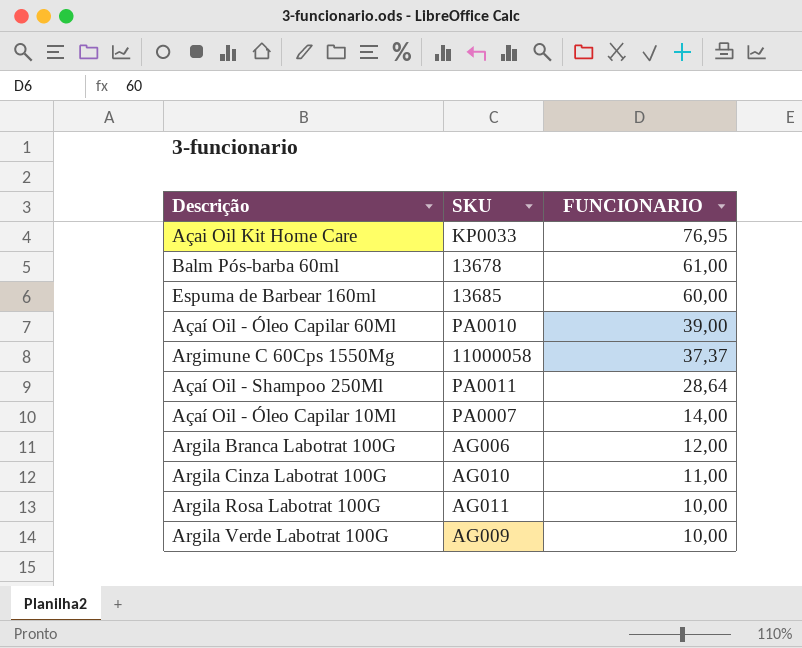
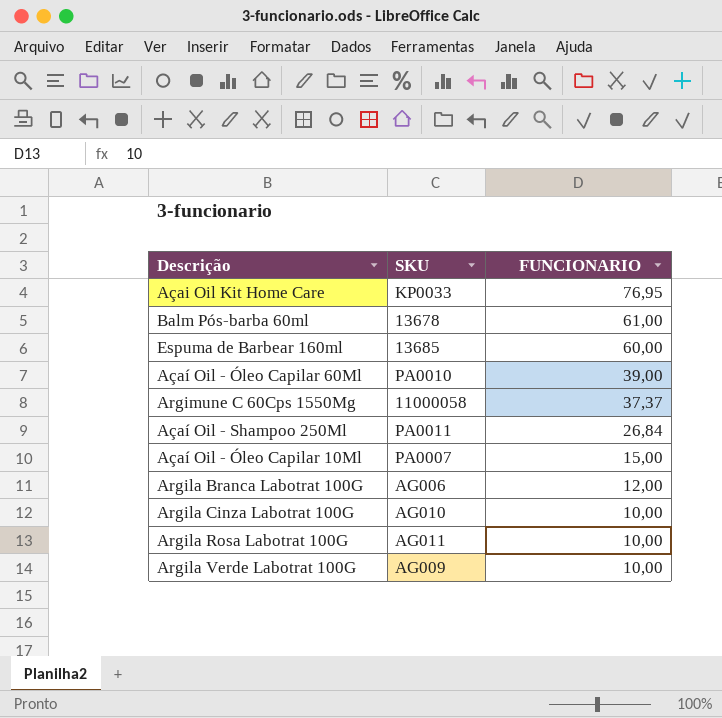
Açaí Oil - Shampoo 250Ml | FUNCIONARIO: 28,64 -> 26,84
Açaí Oil - Óleo Capilar 10Ml | FUNCIONARIO: 14,00 -> 15,00
Argila Cinza Labotrat 100G | FUNCIONARIO: 11,00 -> 10,00

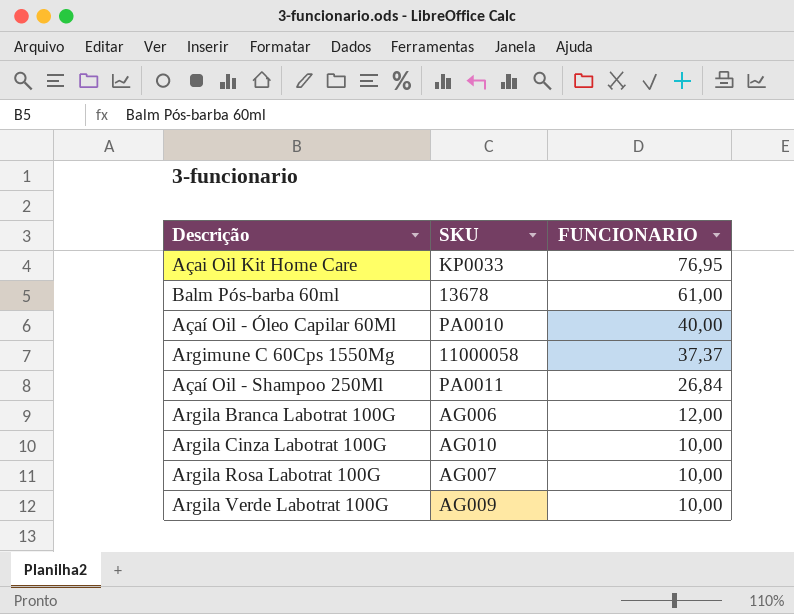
row Espuma de Barbear 160ml: 13685 | 60,00 -> none
row Açaí Oil - Óleo Capilar 10Ml: PA0007 | 15,00 -> none
Açaí Oil - Óleo Capilar 60Ml | FUNCIONARIO: 39,00 -> 40,00
Argila Rosa Labotrat 100G | SKU: AG011 -> AG007

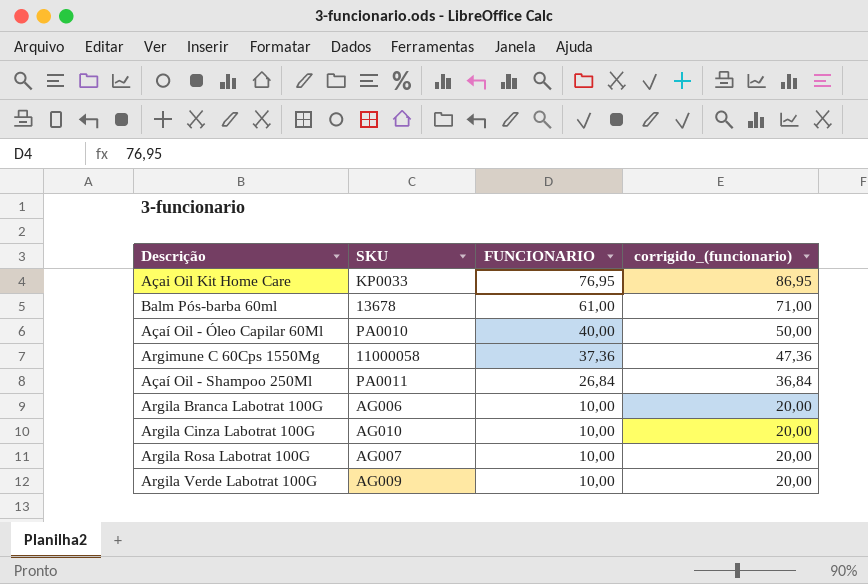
column corrigido_(funcionario) | formula: none -> [FUNCIONARIO] + 10
Argimune C 60Cps 1550Mg | FUNCIONARIO: 37,37 -> 37,36
Argila Branca Labotrat 100G | FUNCIONARIO: 12,00 -> 10,00

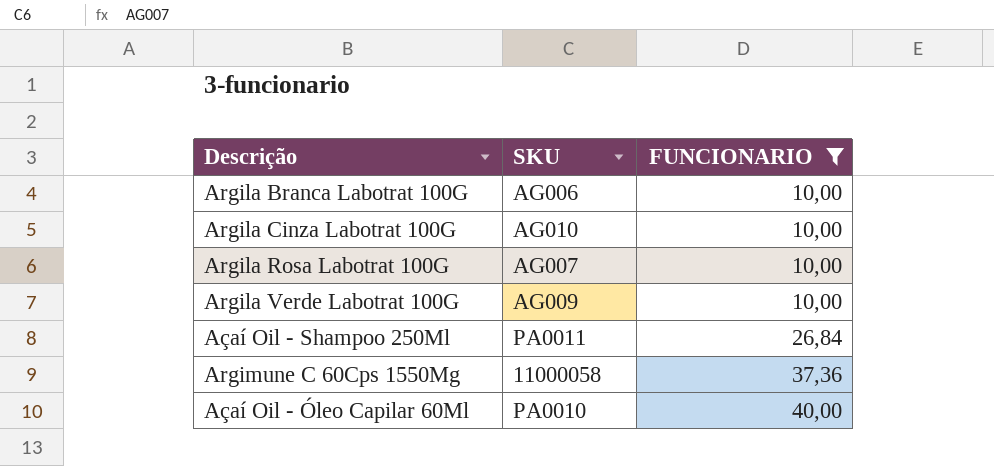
filter: none -> FUNCIONARIO <= 40,00
row order: FUNCIONARIO descending -> FUNCIONARIO ascending
column corrigido_(funcionario) | formula: [FUNCIONARIO] + 10 -> none

